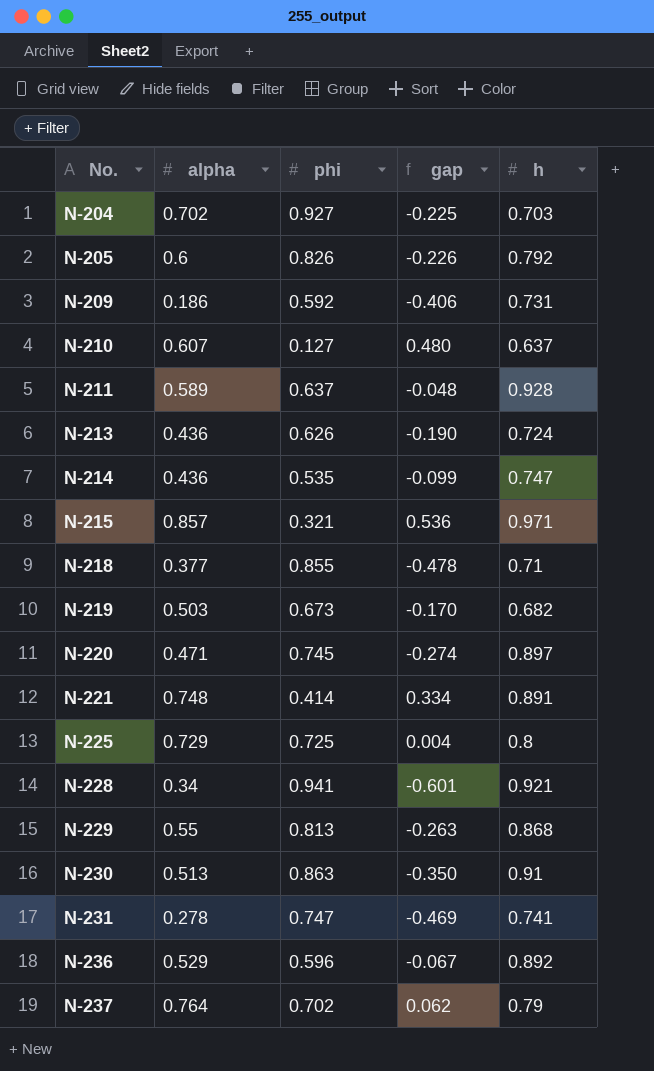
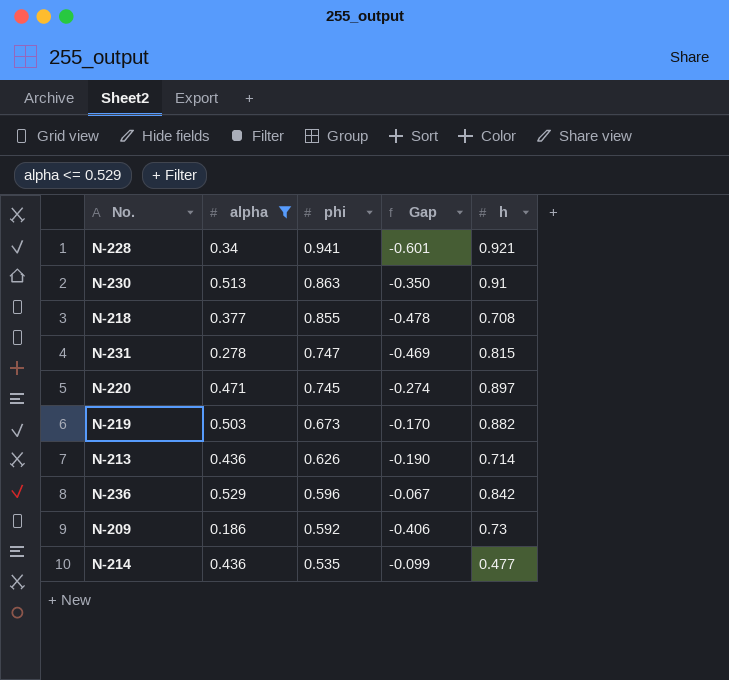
filter: none -> alpha <= 0.529
row order: No. ascending -> phi descending
column name: gap -> Gap
N-218 | h: 0.71 -> 0.708
N-231 | h: 0.741 -> 0.815
N-219 | h: 0.682 -> 0.882
N-213 | h: 0.724 -> 0.714
N-236 | h: 0.892 -> 0.842
N-209 | h: 0.731 -> 0.73
N-214 | h: 0.747 -> 0.477

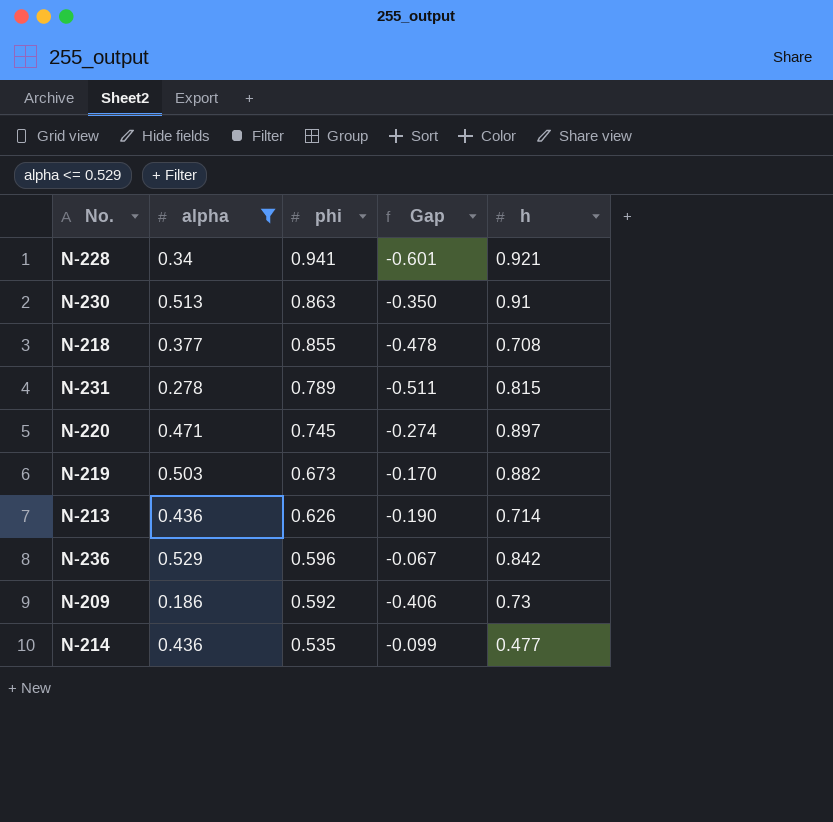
N-231 | phi: 0.747 -> 0.789
N-231 | Gap: -0.469 -> -0.511

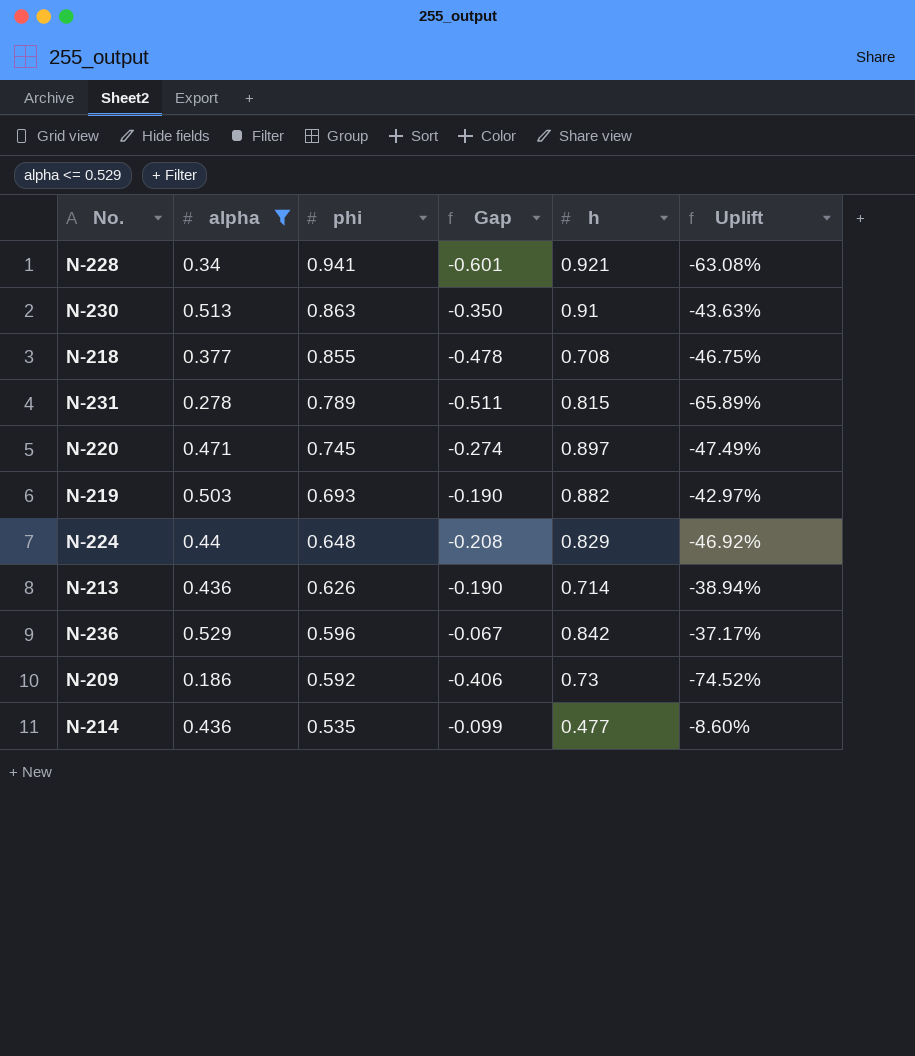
column Uplift | formula: none -> ([alpha] - [h]) / [h]
N-219 | phi: 0.673 -> 0.693
N-219 | Gap: -0.170 -> -0.190
row N-224: none -> 0.44 | 0.648 | -0.208 | 0.829 | -46.92%

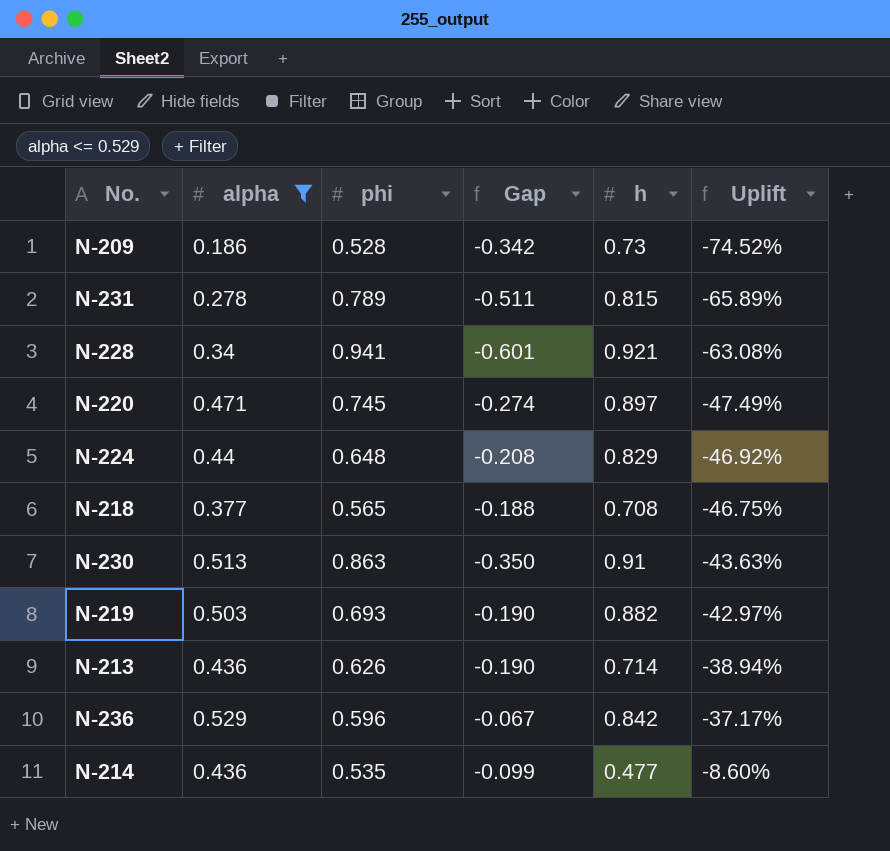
row order: phi descending -> Uplift ascending
N-209 | phi: 0.592 -> 0.528
N-209 | Gap: -0.406 -> -0.342
N-218 | phi: 0.855 -> 0.565
N-218 | Gap: -0.478 -> -0.188

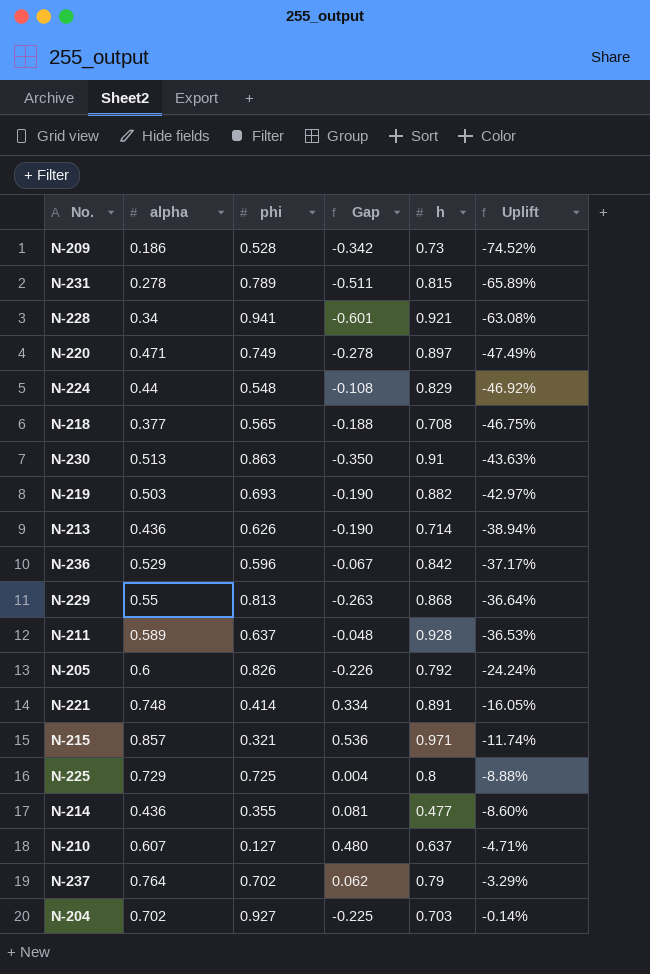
filter: alpha <= 0.529 -> none
N-220 | phi: 0.745 -> 0.749
N-220 | Gap: -0.274 -> -0.278
N-224 | phi: 0.648 -> 0.548
N-224 | Gap: -0.208 -> -0.108
N-214 | phi: 0.535 -> 0.355
N-214 | Gap: -0.099 -> 0.081

